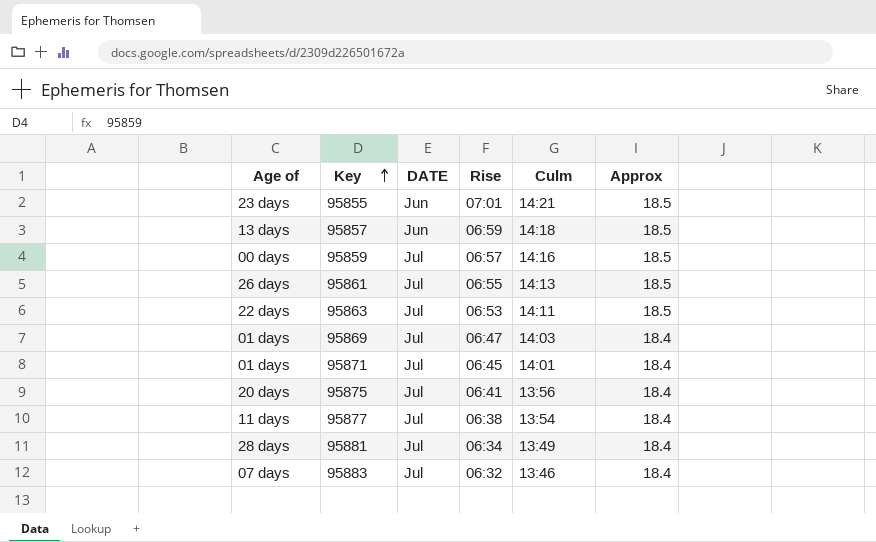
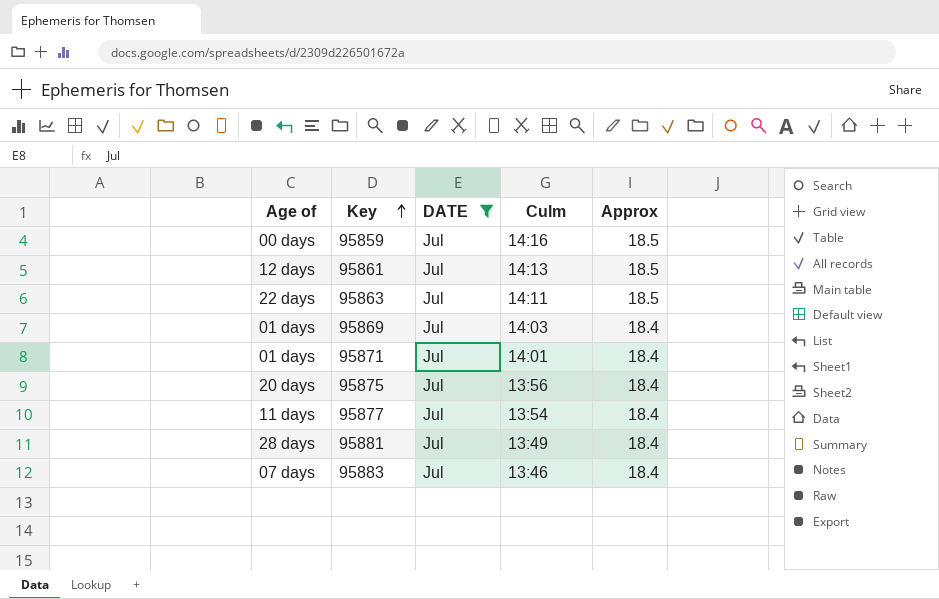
filter: none -> DATE = Jul
column Rise | position: 4 -> none
95861 | Age of: 26 days -> 12 days

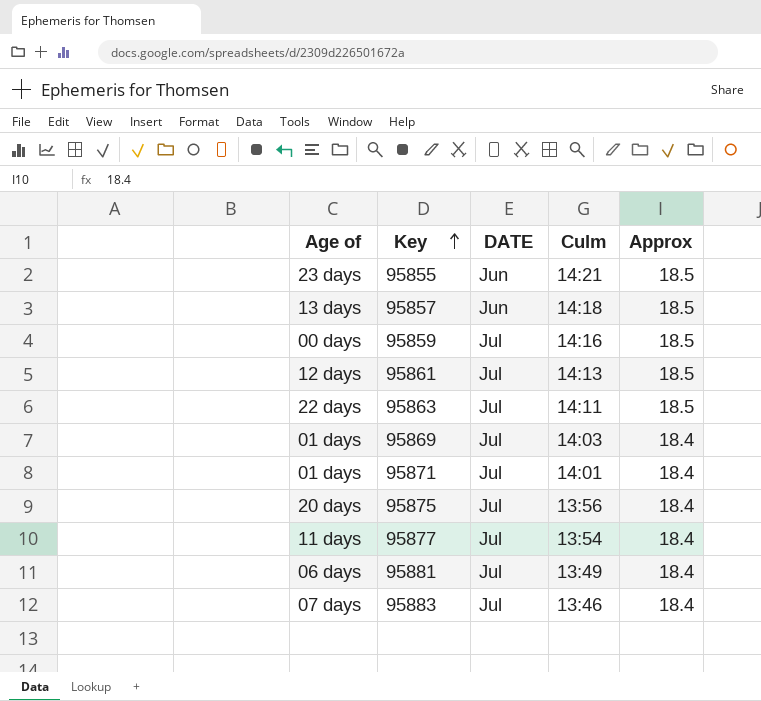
filter: DATE = Jul -> none
95881 | Age of: 28 days -> 06 days

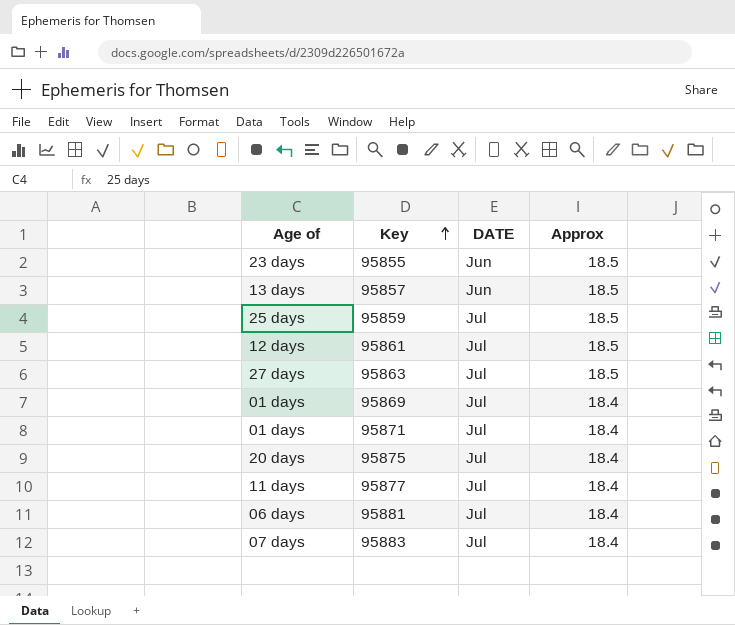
column Culm | position: 4 -> none
95859 | Age of: 00 days -> 25 days
95863 | Age of: 22 days -> 27 days

